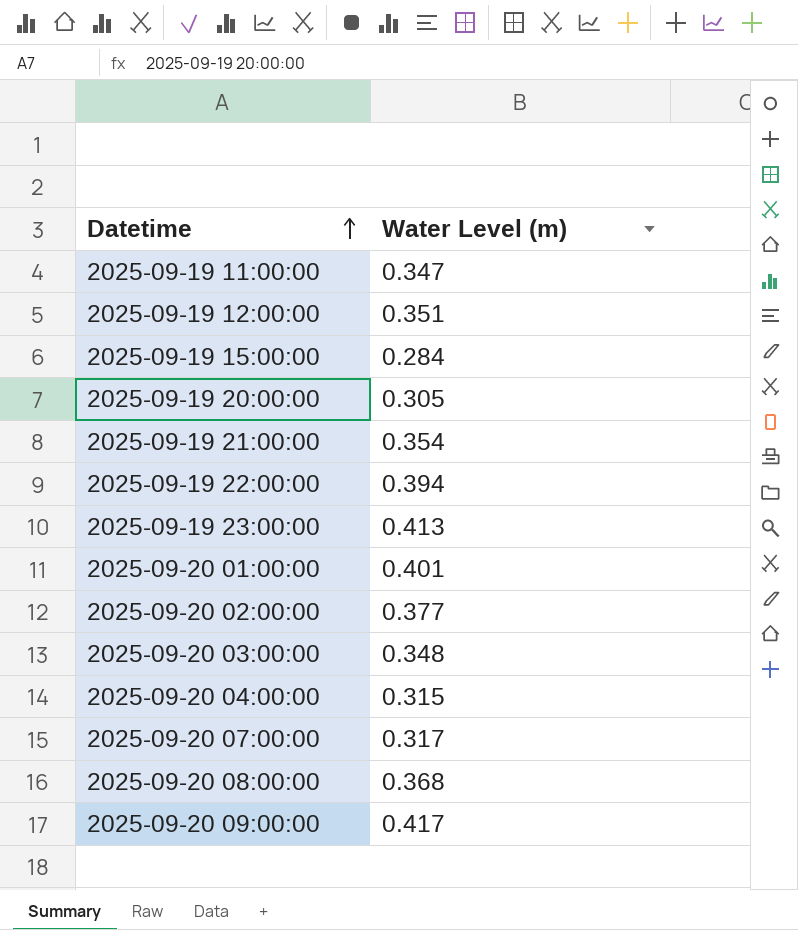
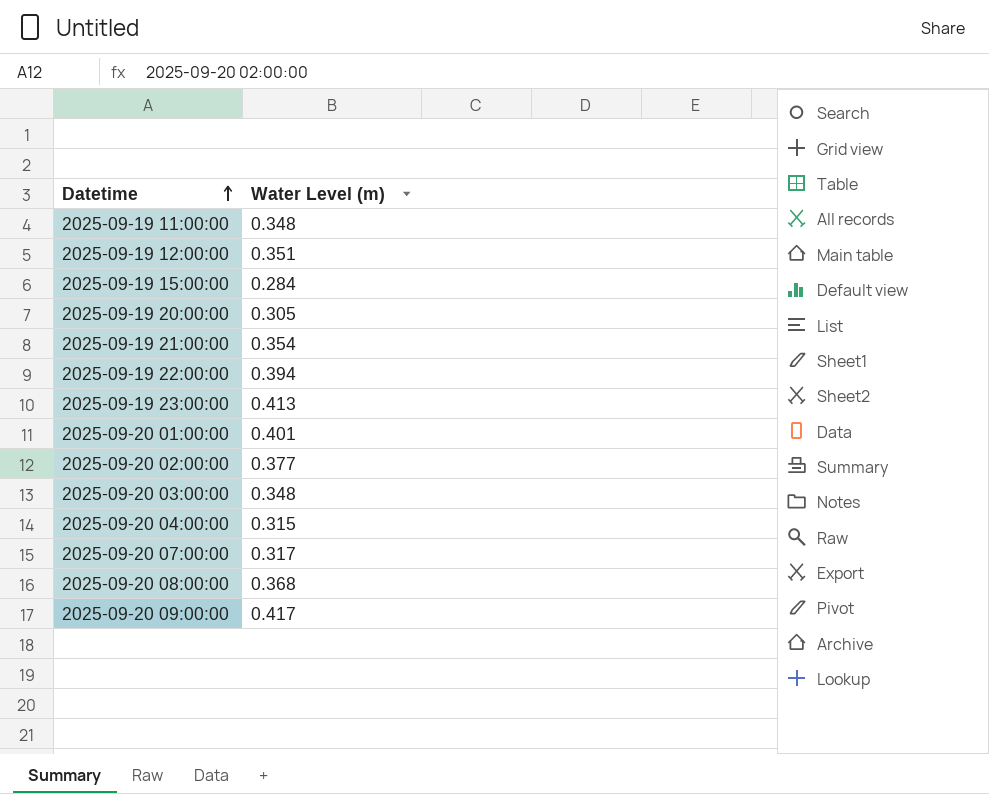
2025-09-19 11:00:00 | Water Level (m): 0.347 -> 0.348

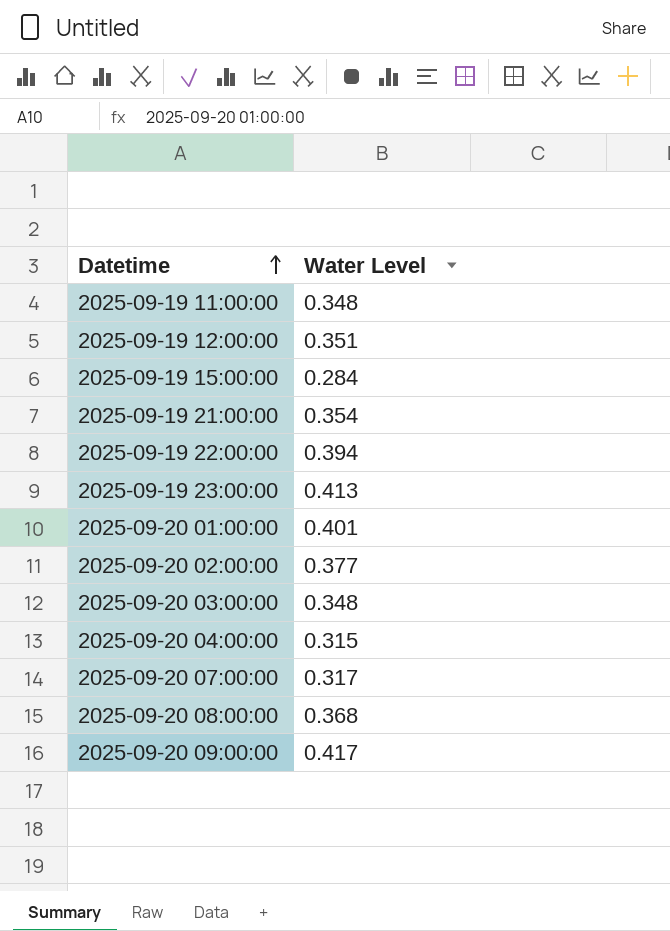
column name: Water Level (m) -> Water Level
row 2025-09-19 20:00:00: 0.305 -> none

